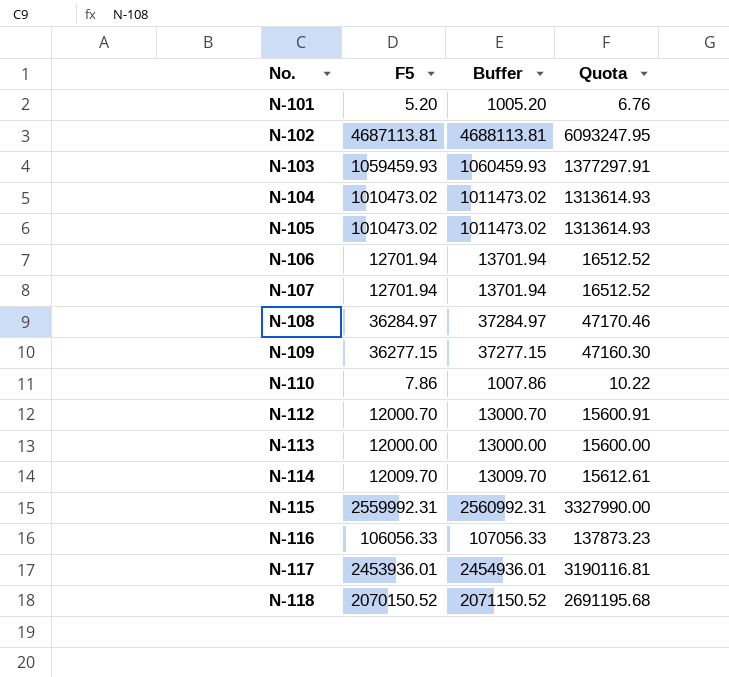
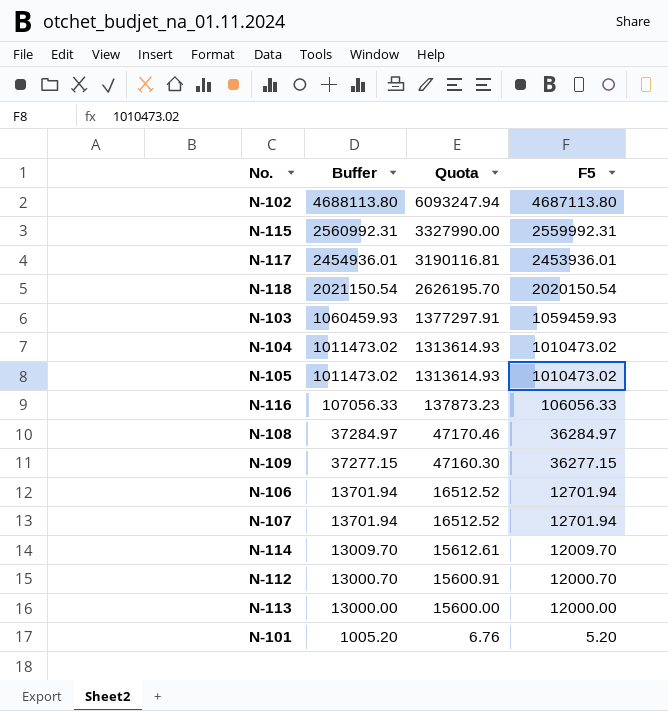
row order: No. ascending -> Buffer descending
column F5 | position: 2 -> 4
row N-110: 7.86 | 1007.86 | 10.22 -> none
N-102 | Buffer: 4688113.81 -> 4688113.80
N-102 | Quota: 6093247.95 -> 6093247.94
N-102 | F5: 4687113.81 -> 4687113.80
N-118 | Buffer: 2071150.52 -> 2021150.54
N-118 | Quota: 2691195.68 -> 2626195.70
N-118 | F5: 2070150.52 -> 2020150.54

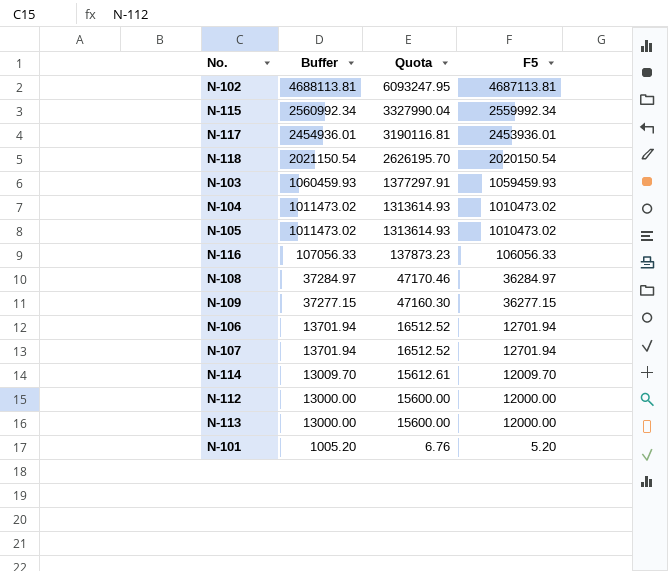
N-102 | Buffer: 4688113.80 -> 4688113.81
N-102 | Quota: 6093247.94 -> 6093247.95
N-102 | F5: 4687113.80 -> 4687113.81
N-115 | Buffer: 2560992.31 -> 2560992.34
N-115 | Quota: 3327990.00 -> 3327990.04
N-115 | F5: 2559992.31 -> 2559992.34
N-112 | Buffer: 13000.70 -> 13000.00
N-112 | Quota: 15600.91 -> 15600.00
N-112 | F5: 12000.70 -> 12000.00

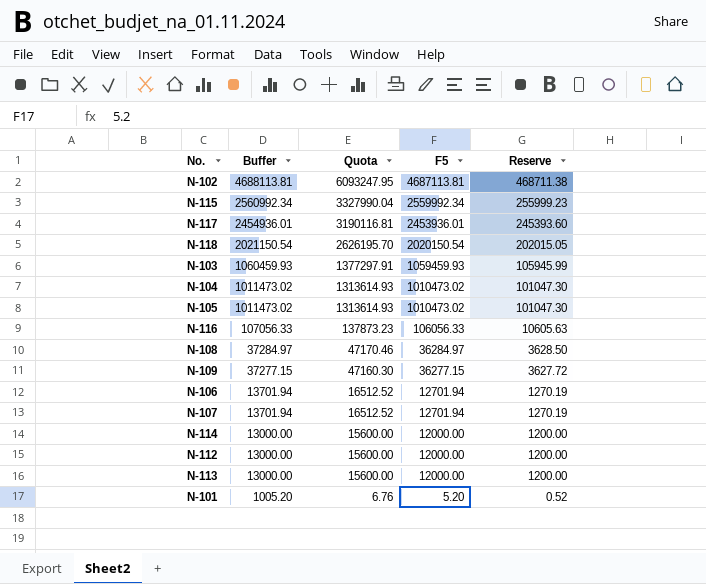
column Reserve | formula: none -> [F5] * 0.1
N-114 | Buffer: 13009.70 -> 13000.00
N-114 | Quota: 15612.61 -> 15600.00
N-114 | F5: 12009.70 -> 12000.00

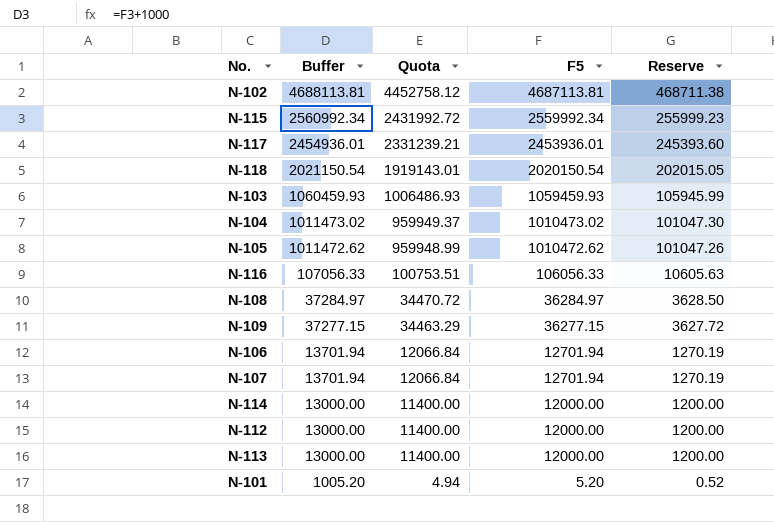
column Quota | formula: [F5] * 1.3 -> [F5] * 0.95
N-105 | Buffer: 1011473.02 -> 1011472.62
N-105 | F5: 1010473.02 -> 1010472.62
N-105 | Reserve: 101047.30 -> 101047.26

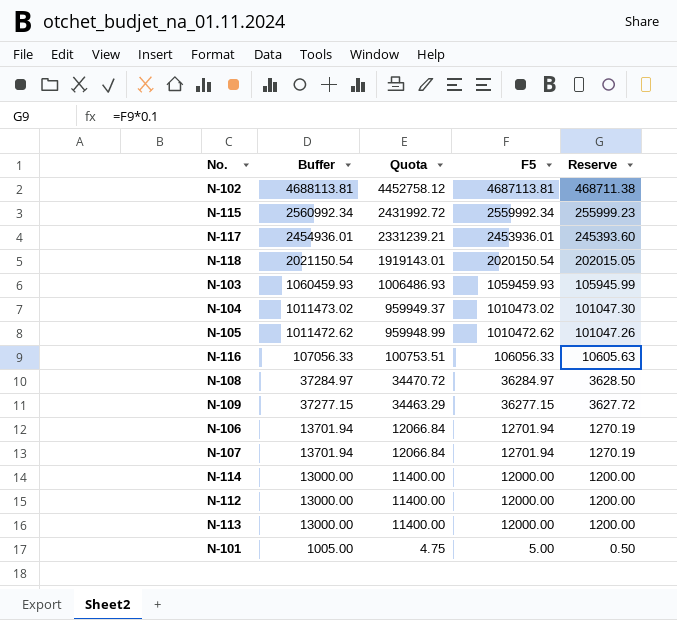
N-101 | Buffer: 1005.20 -> 1005.00
N-101 | Quota: 4.94 -> 4.75
N-101 | F5: 5.20 -> 5.00
N-101 | Reserve: 0.52 -> 0.50

